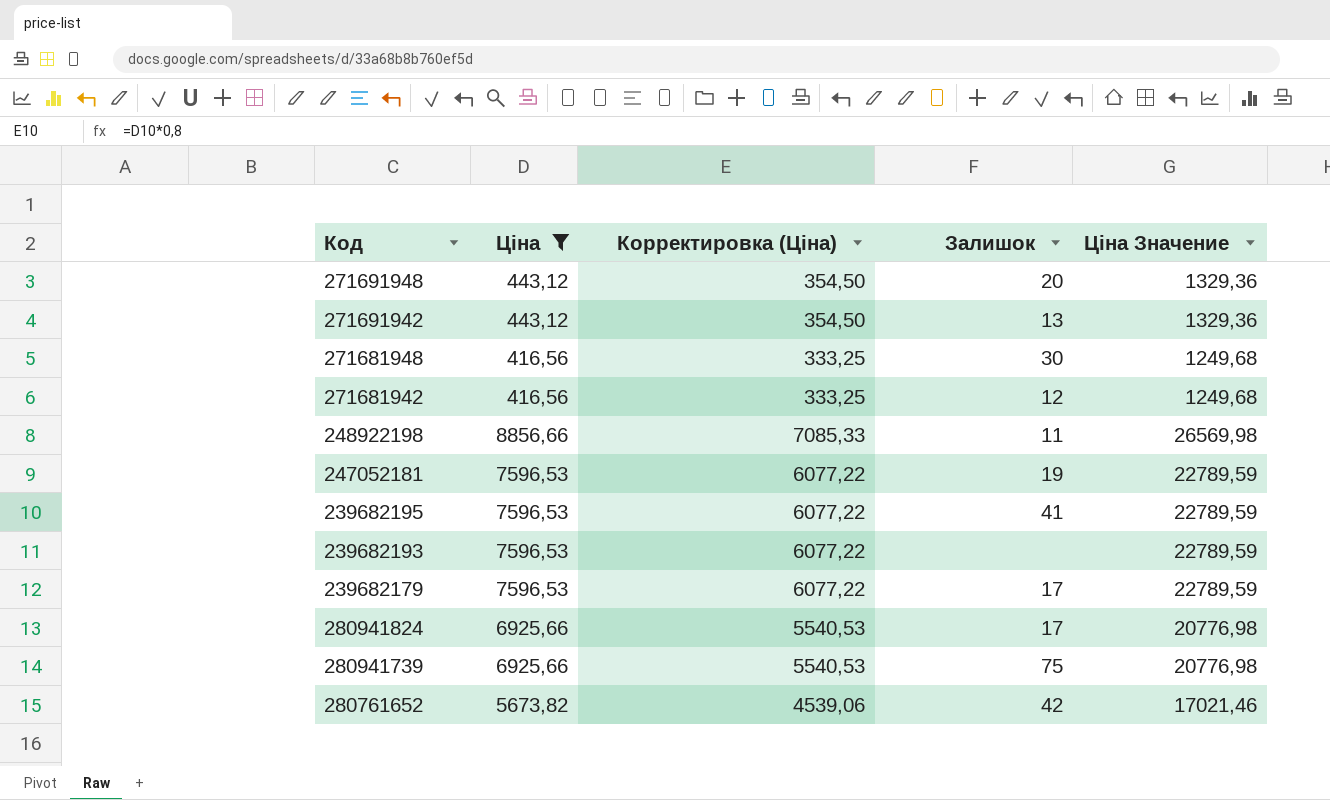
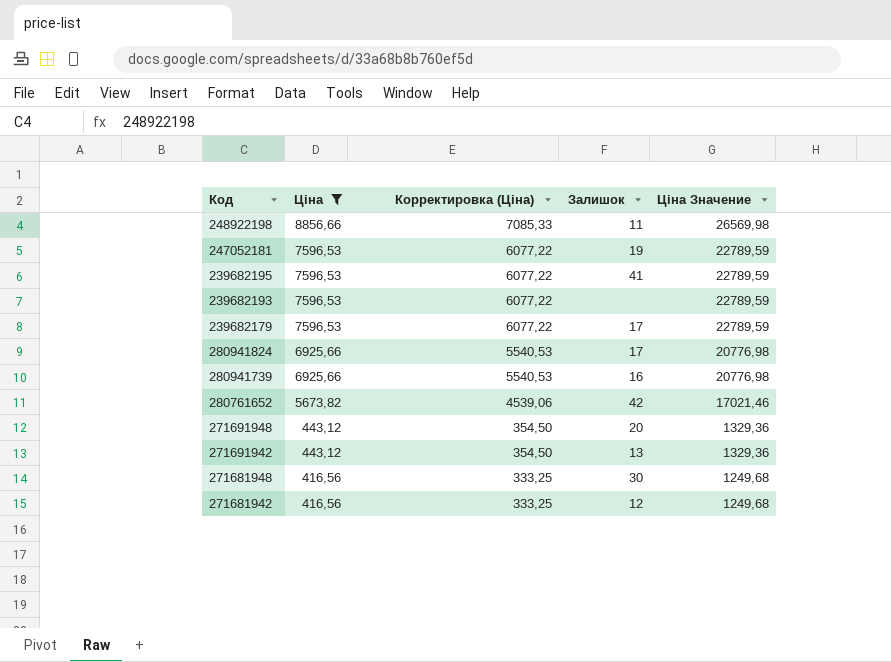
row order: none -> Ціна descending
280941739 | Залишок: 75 -> 16

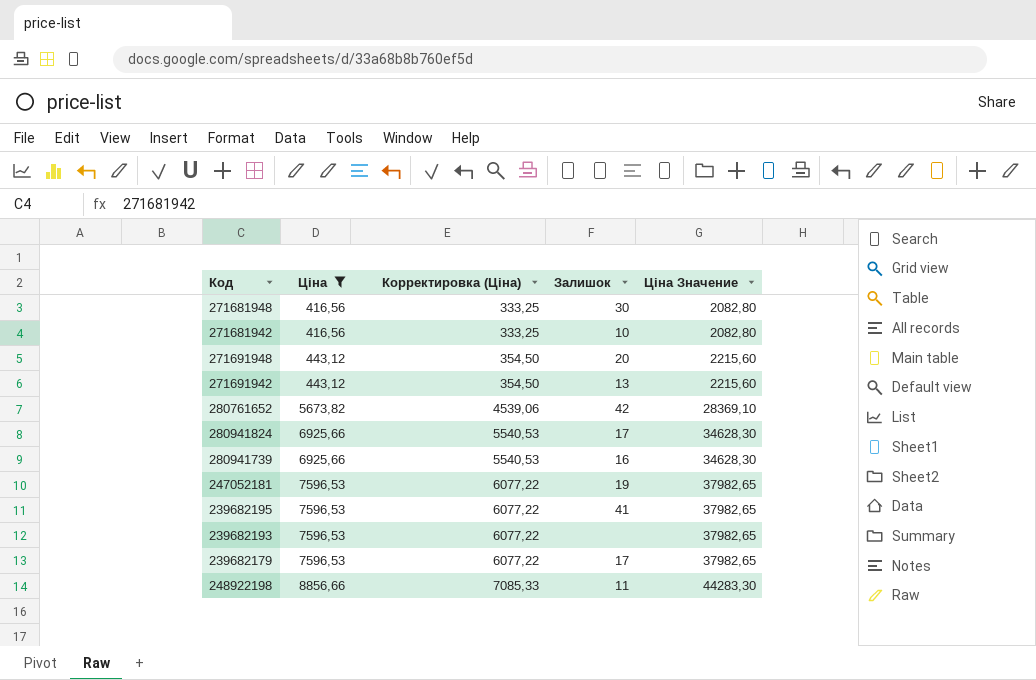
row order: Ціна descending -> Ціна ascending
column Ціна Значение | formula: [Ціна] * 3 -> [Ціна] * 5
271681942 | Залишок: 12 -> 10

